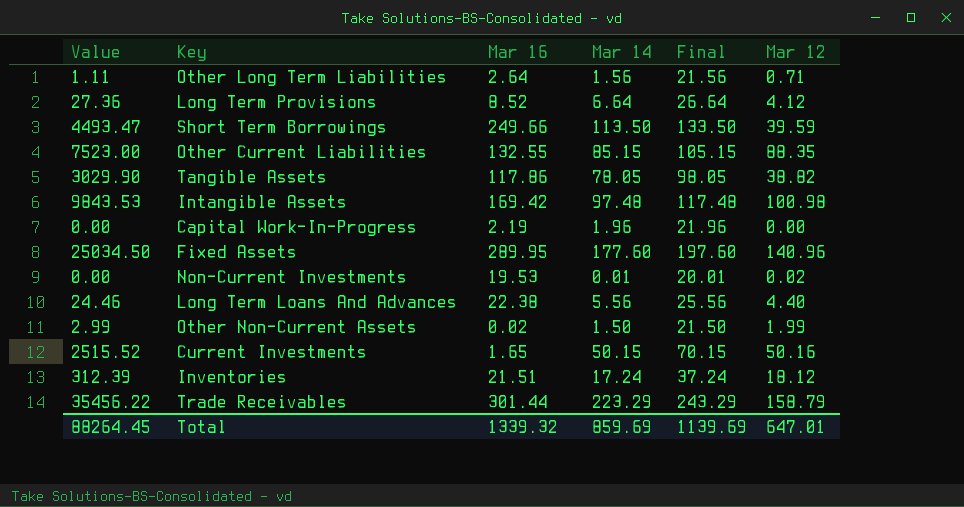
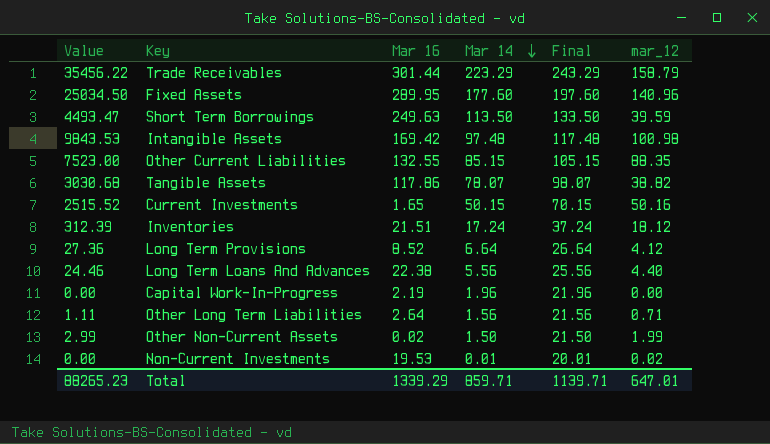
row order: none -> Mar 14 descending
column name: Mar 12 -> mar_12
Short Term Borrowings | Mar 16: 249.66 -> 249.63
Tangible Assets | Value: 3029.90 -> 3030.68
Tangible Assets | Mar 14: 78.05 -> 78.07
Tangible Assets | Final: 98.05 -> 98.07
Total | Value: 88264.45 -> 88265.23
Total | Mar 16: 1339.32 -> 1339.29
Total | Mar 14: 859.69 -> 859.71
Total | Final: 1139.69 -> 1139.71

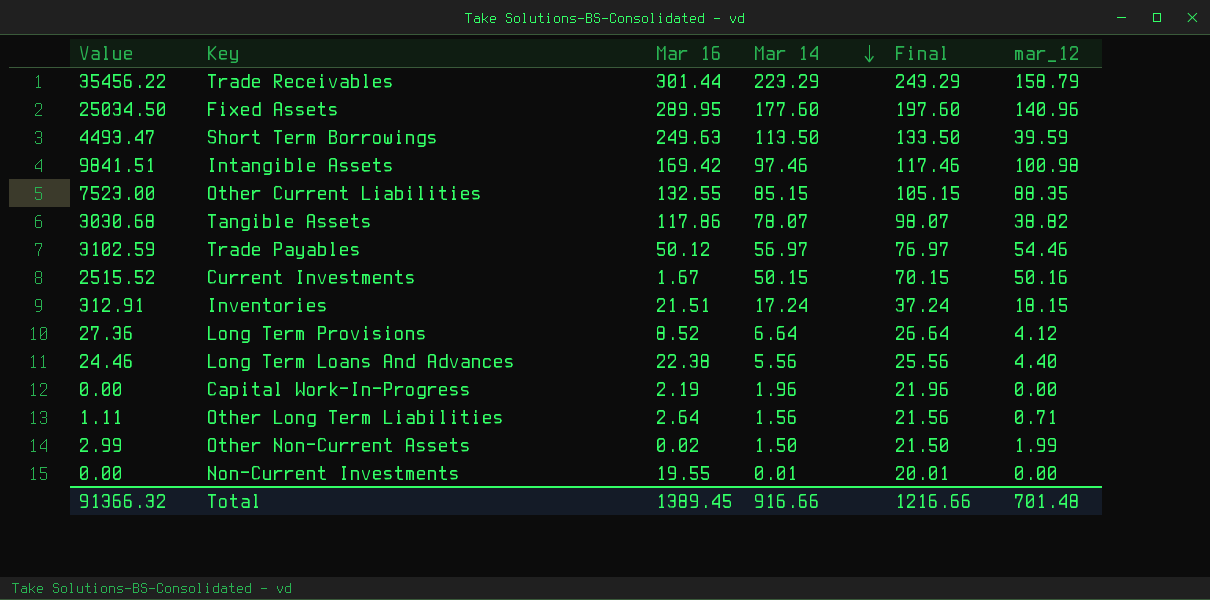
Intangible Assets | Value: 9843.53 -> 9841.51
Intangible Assets | Mar 14: 97.48 -> 97.46
Intangible Assets | Final: 117.48 -> 117.46
row Trade Payables: none -> 3102.59 | 50.12 | 56.97 | 76.97 | 54.46
Current Investments | Mar 16: 1.65 -> 1.67
Inventories | Value: 312.39 -> 312.91
Inventories | mar_12: 18.12 -> 18.15
Non-Current Investments | Mar 16: 19.53 -> 19.55
Non-Current Investments | mar_12: 0.02 -> 0.00
Total | Value: 88265.23 -> 91366.32
Total | Mar 16: 1339.29 -> 1389.45
Total | Mar 14: 859.71 -> 916.66
Total | Final: 1139.71 -> 1216.66
Total | mar_12: 647.01 -> 701.48

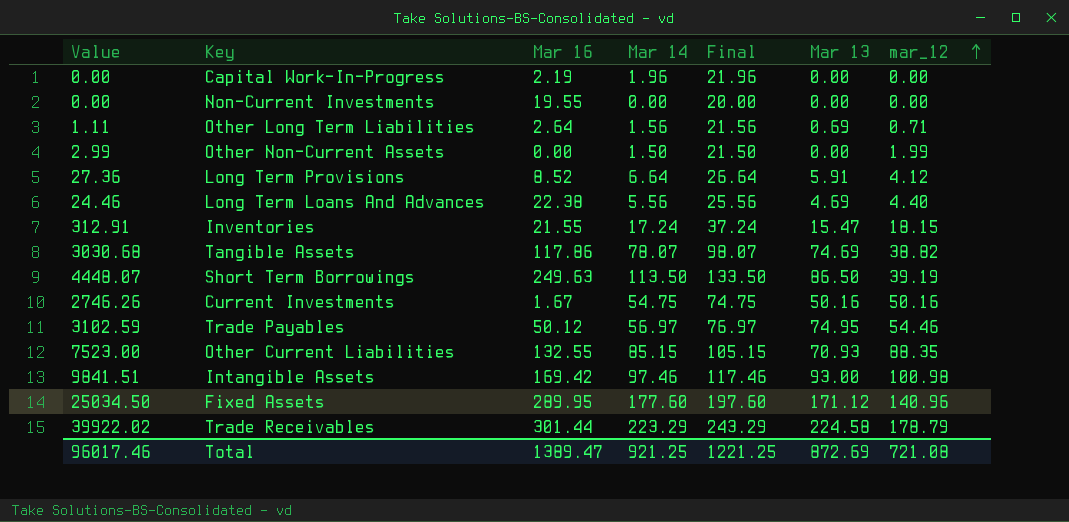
row order: Mar 14 descending -> mar_12 ascending
column Mar 13 | position: none -> 6
Non-Current Investments | Mar 14: 0.01 -> 0.00
Non-Current Investments | Final: 20.01 -> 20.00
Other Non-Current Assets | Mar 16: 0.02 -> 0.00
Inventories | Mar 16: 21.51 -> 21.55
Short Term Borrowings | Value: 4493.47 -> 4448.07
Short Term Borrowings | mar_12: 39.59 -> 39.19
Current Investments | Value: 2515.52 -> 2746.26
Current Investments | Mar 14: 50.15 -> 54.75
Current Investments | Final: 70.15 -> 74.75
Trade Receivables | Value: 35456.22 -> 39922.02
Trade Receivables | mar_12: 158.79 -> 178.79
Total | Value: 91366.32 -> 96017.46
Total | Mar 16: 1389.45 -> 1389.47
Total | Mar 14: 916.66 -> 921.25
Total | Final: 1216.66 -> 1221.25
Total | mar_12: 701.48 -> 721.08

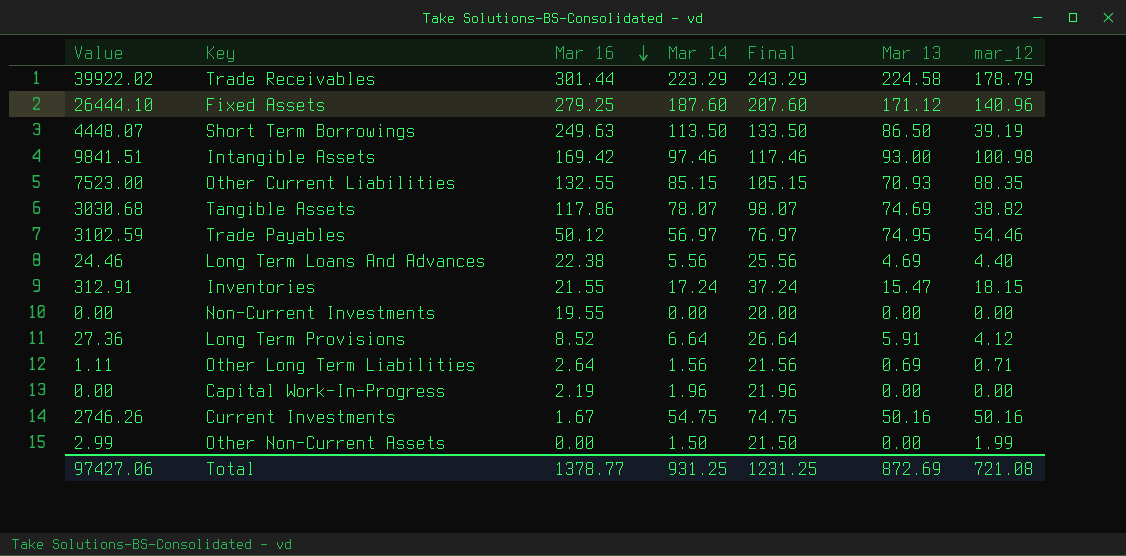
row order: mar_12 ascending -> Mar 16 descending
Fixed Assets | Value: 25034.50 -> 26444.10
Fixed Assets | Mar 16: 289.95 -> 279.25
Fixed Assets | Mar 14: 177.60 -> 187.60
Fixed Assets | Final: 197.60 -> 207.60
Total | Value: 96017.46 -> 97427.06
Total | Mar 16: 1389.47 -> 1378.77
Total | Mar 14: 921.25 -> 931.25
Total | Final: 1221.25 -> 1231.25

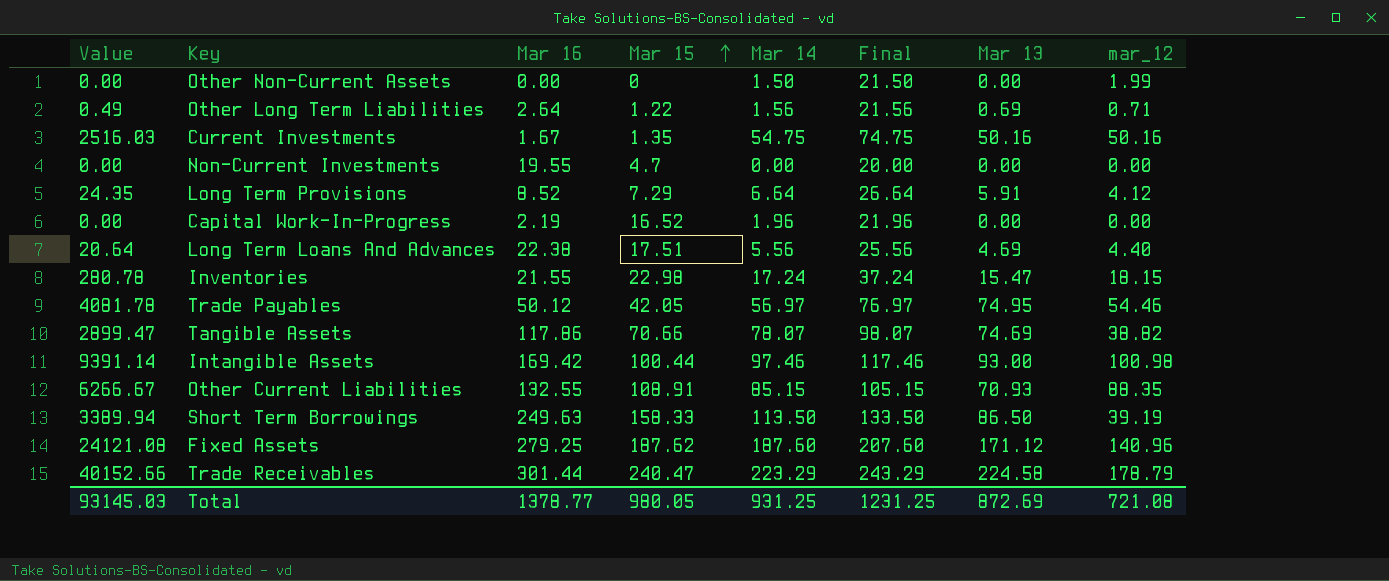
row order: Mar 16 descending -> Mar 15 ascending
column Value | formula: [Mar 14] * [mar_12] -> [Mar 13] * [mar_12]
column Mar 15 | position: none -> 4
Total | Value: 97427.06 -> 93145.03

